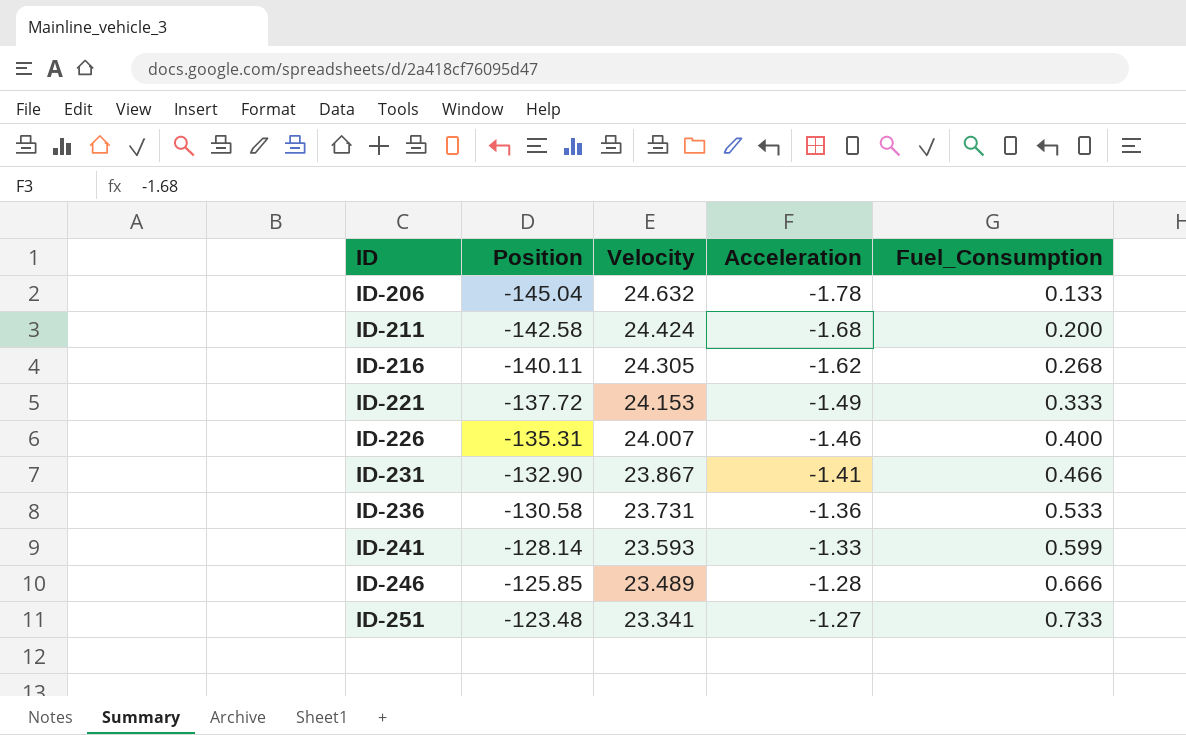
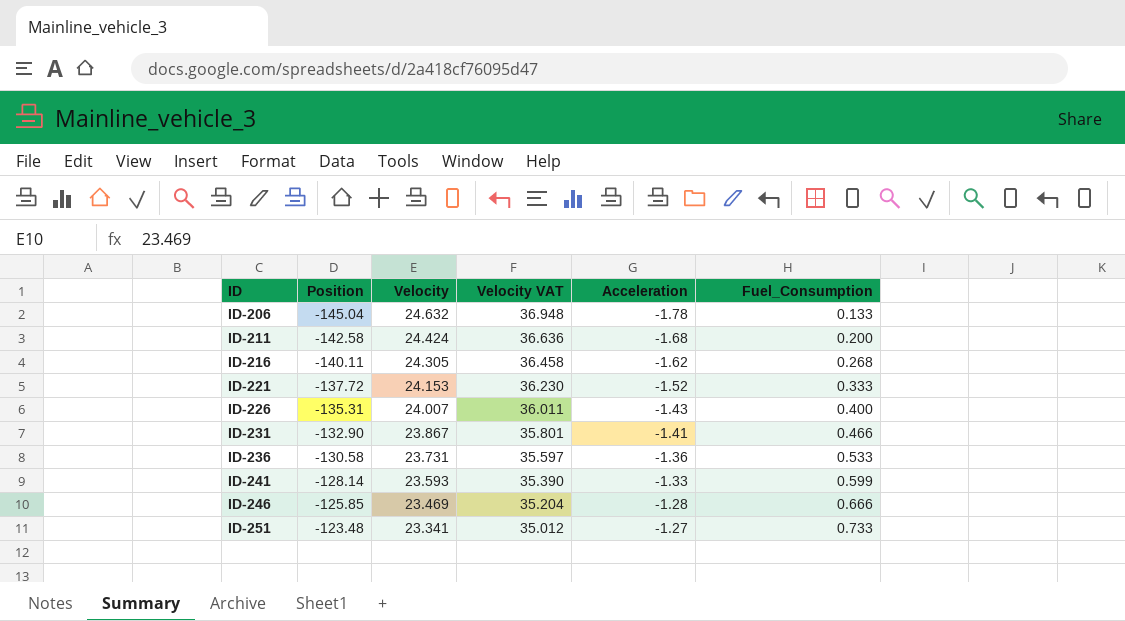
column Velocity VAT | formula: none -> [Velocity] * 1.5
ID-221 | Acceleration: -1.49 -> -1.52
ID-226 | Acceleration: -1.46 -> -1.43
ID-246 | Velocity: 23.489 -> 23.469

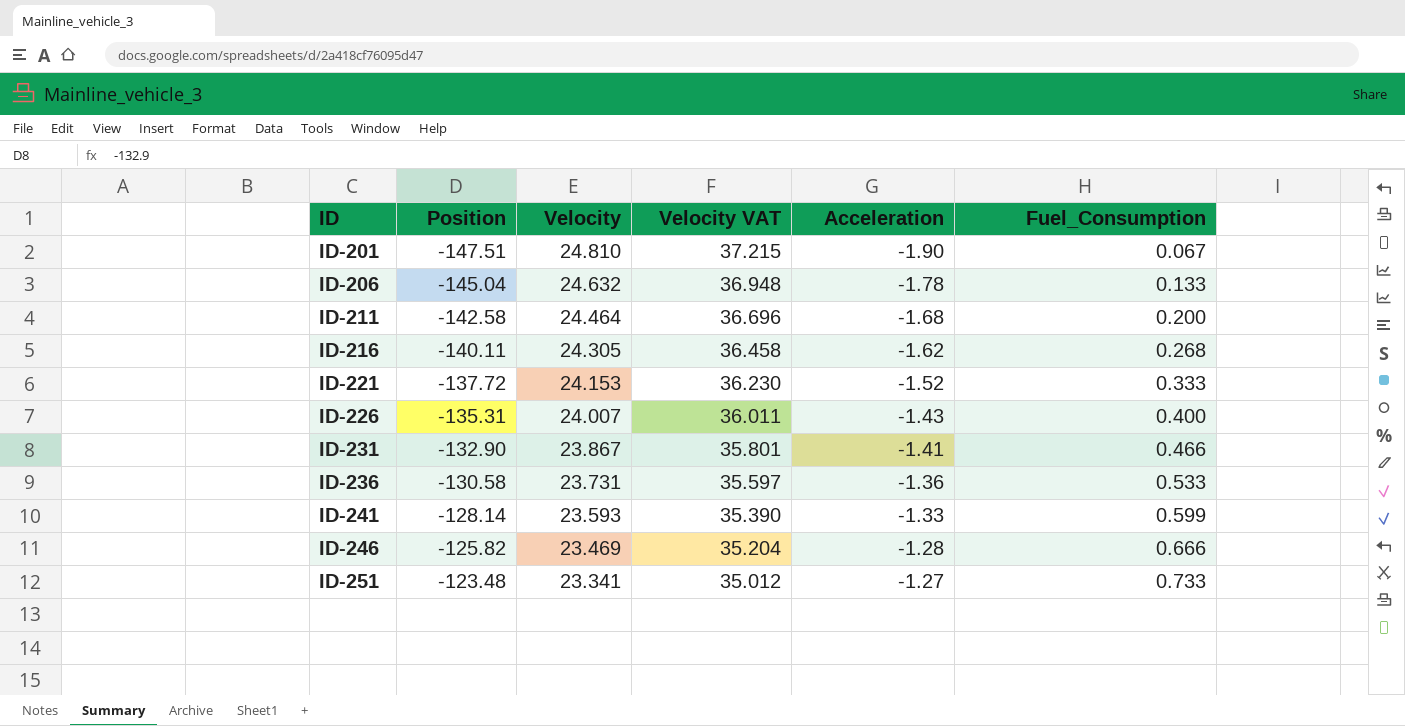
row ID-201: none -> -147.51 | 24.810 | 37.215 | -1.90 | 0.067
ID-211 | Velocity: 24.424 -> 24.464
ID-211 | Velocity VAT: 36.636 -> 36.696
ID-246 | Position: -125.85 -> -125.82

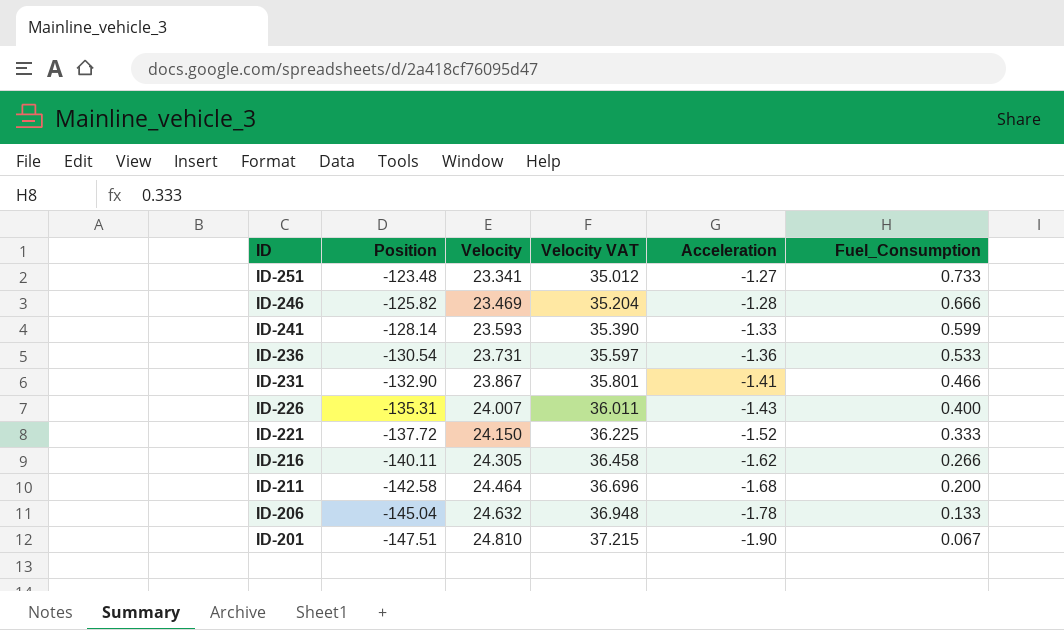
row order: ID ascending -> ID descending
ID-236 | Position: -130.58 -> -130.54
ID-221 | Velocity: 24.153 -> 24.150
ID-221 | Velocity VAT: 36.230 -> 36.225
ID-216 | Fuel_Consumption: 0.268 -> 0.266

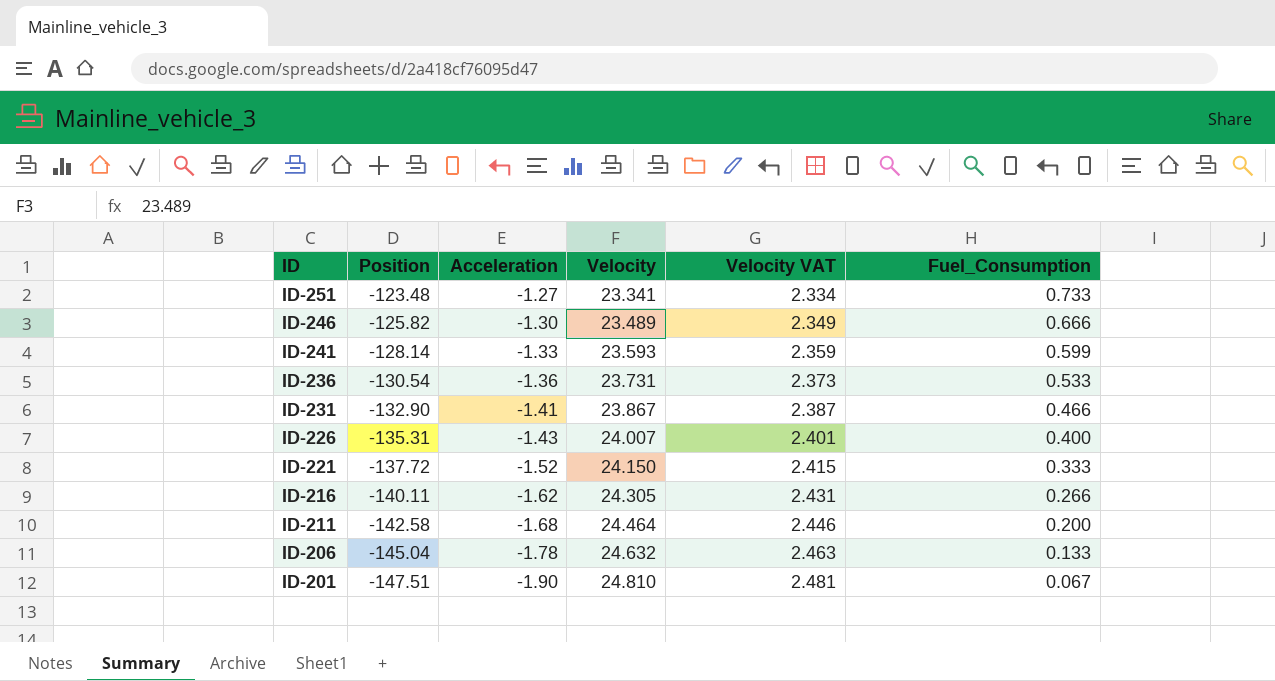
column Acceleration | position: 5 -> 3
column Velocity VAT | formula: [Velocity] * 1.5 -> [Velocity] * 0.1
ID-246 | Acceleration: -1.28 -> -1.30
ID-246 | Velocity: 23.469 -> 23.489

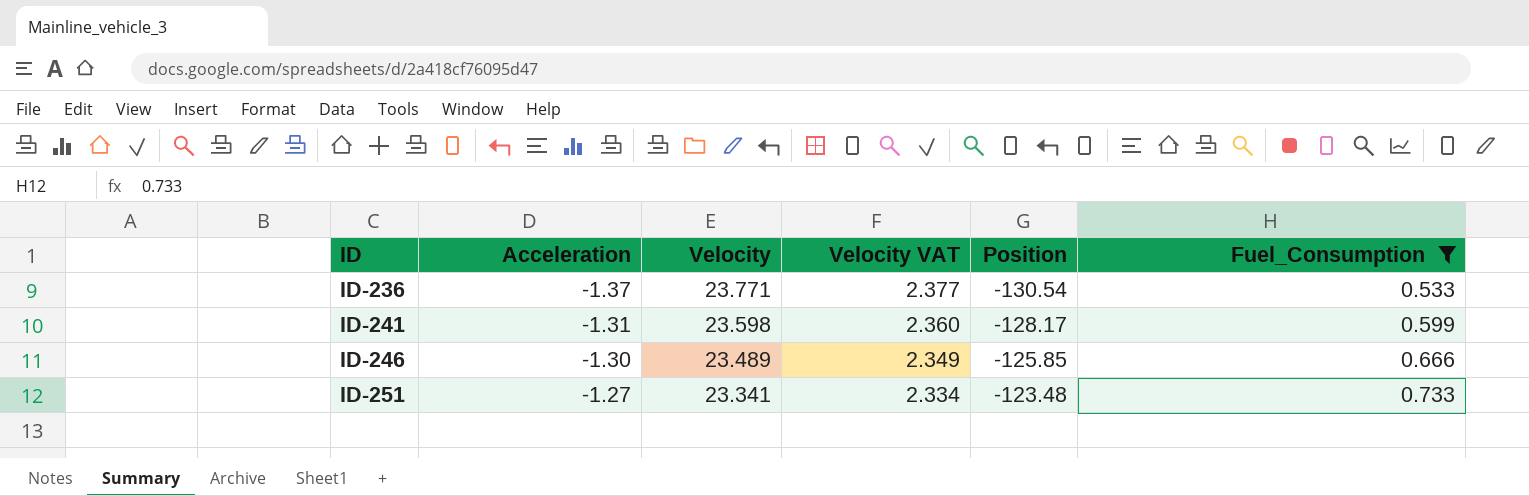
filter: none -> Fuel_Consumption >= 0.533
row order: ID descending -> ID ascending
column Position | position: 2 -> 5
ID-236 | Acceleration: -1.36 -> -1.37
ID-236 | Velocity: 23.731 -> 23.771
ID-236 | Velocity VAT: 2.373 -> 2.377
ID-241 | Acceleration: -1.33 -> -1.31
ID-241 | Velocity: 23.593 -> 23.598
ID-241 | Velocity VAT: 2.359 -> 2.360
ID-241 | Position: -128.14 -> -128.17
ID-246 | Position: -125.82 -> -125.85

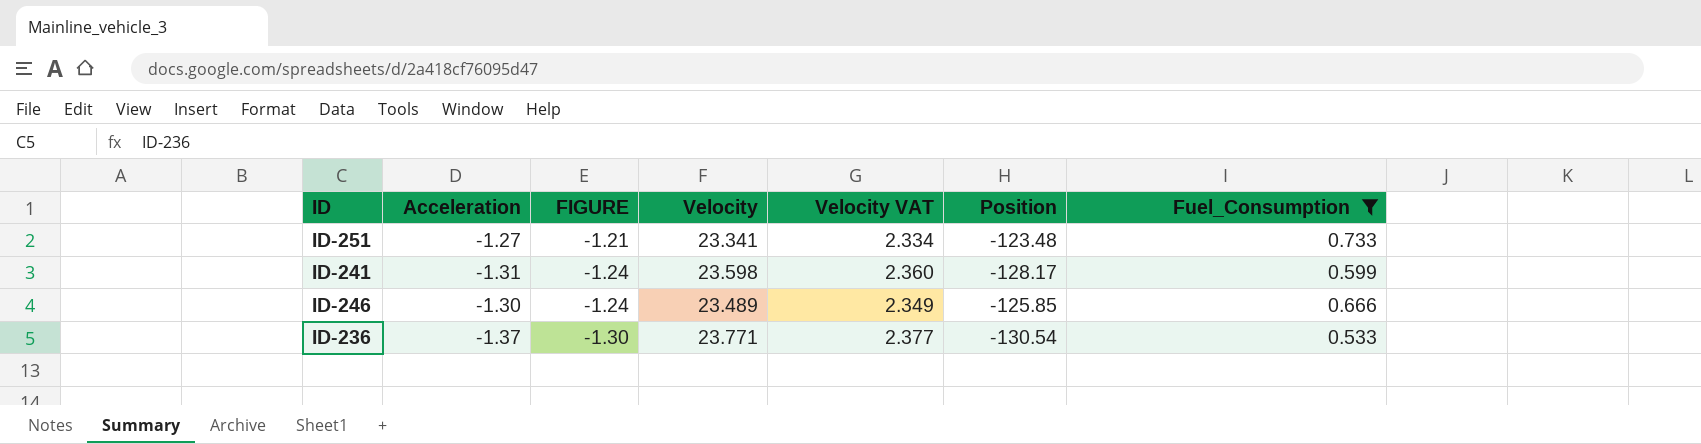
row order: ID ascending -> FIGURE descending
column FIGURE | formula: none -> [Acceleration] * 0.95

